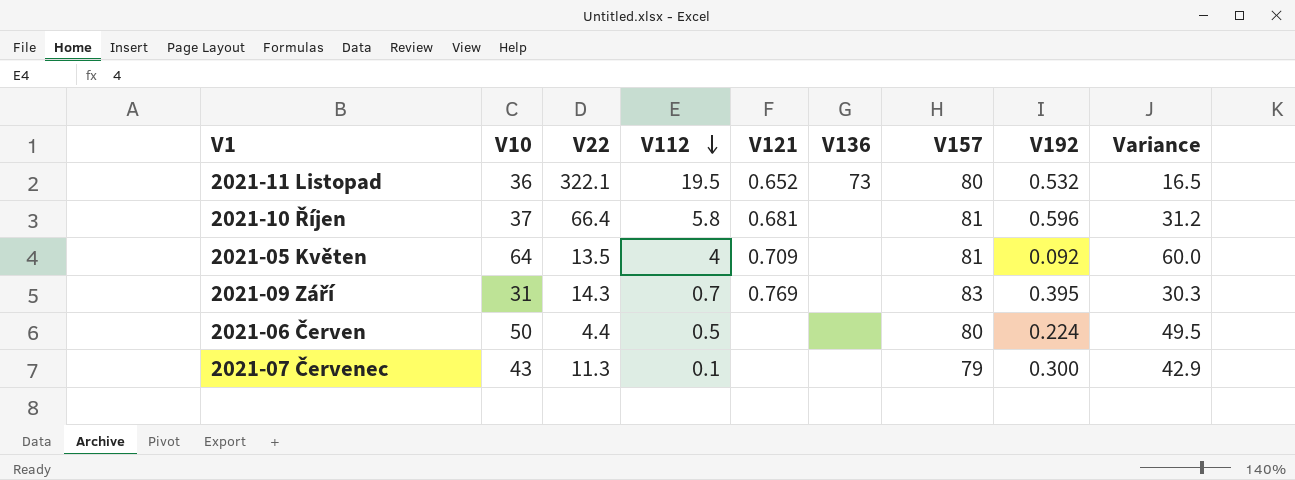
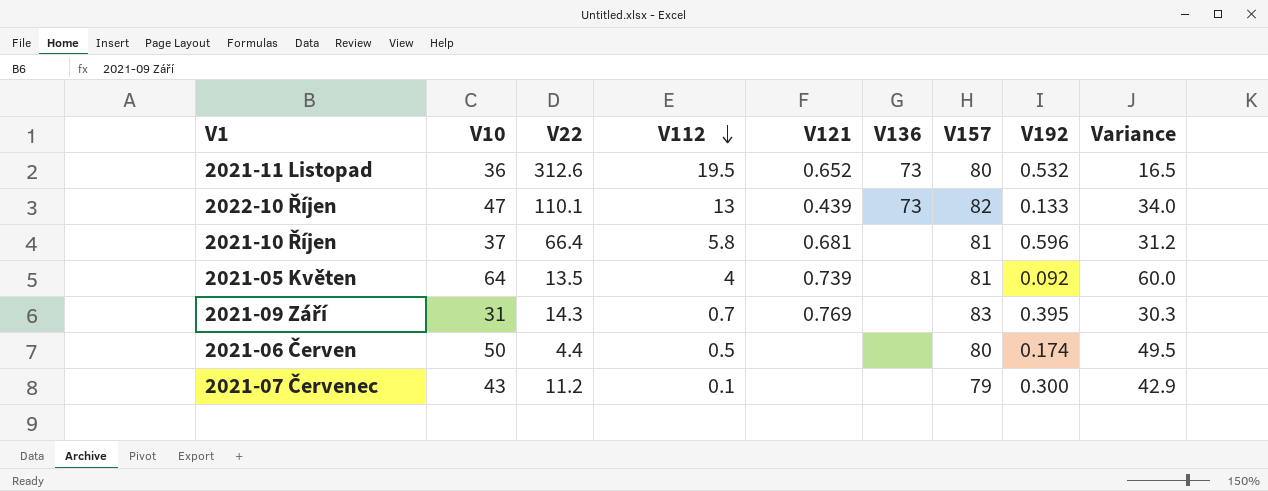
2021-11 Listopad | V22: 322.1 -> 312.6
row 2022-10 Říjen: none -> 47 | 110.1 | 13 | 0.439 | 73 | 82 | 0.133 | 34.0
2021-05 Květen | V121: 0.709 -> 0.739
2021-06 Červen | V192: 0.224 -> 0.174
2021-07 Červenec | V22: 11.3 -> 11.2

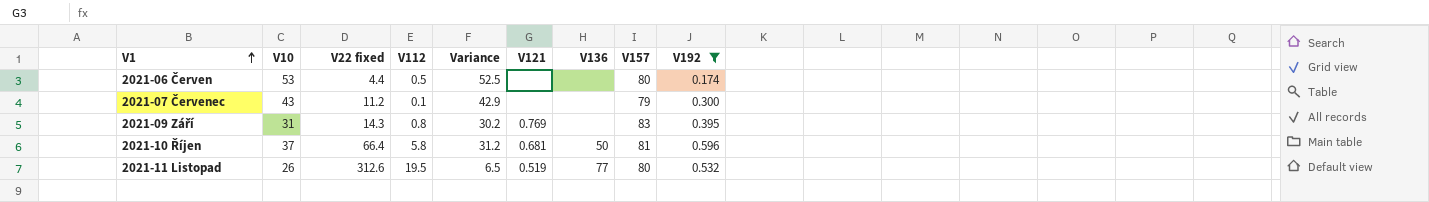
filter: none -> V192 >= 0.174
row order: V112 descending -> V1 ascending
column name: V22 -> V22 fixed
column Variance | position: 9 -> 5
2021-06 Červen | V10: 50 -> 53
2021-06 Červen | Variance: 49.5 -> 52.5
2021-09 Září | V112: 0.7 -> 0.8
2021-09 Září | Variance: 30.3 -> 30.2
2021-10 Říjen | V136: none -> 50
2021-11 Listopad | V10: 36 -> 26
2021-11 Listopad | Variance: 16.5 -> 6.5
2021-11 Listopad | V121: 0.652 -> 0.519
2021-11 Listopad | V136: 73 -> 77

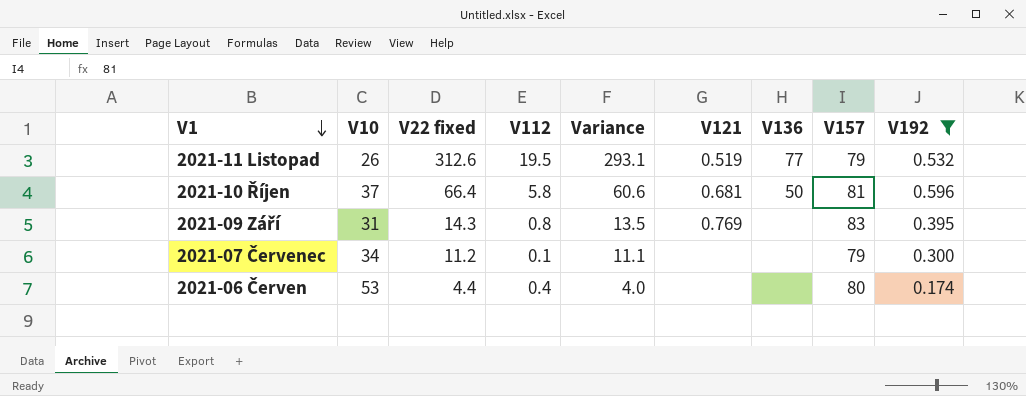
row order: V1 ascending -> V1 descending
column Variance | formula: [V10] - [V112] -> [V22 fixed] - [V112]
2021-11 Listopad | V157: 80 -> 79
2021-07 Červenec | V10: 43 -> 34
2021-06 Červen | V112: 0.5 -> 0.4

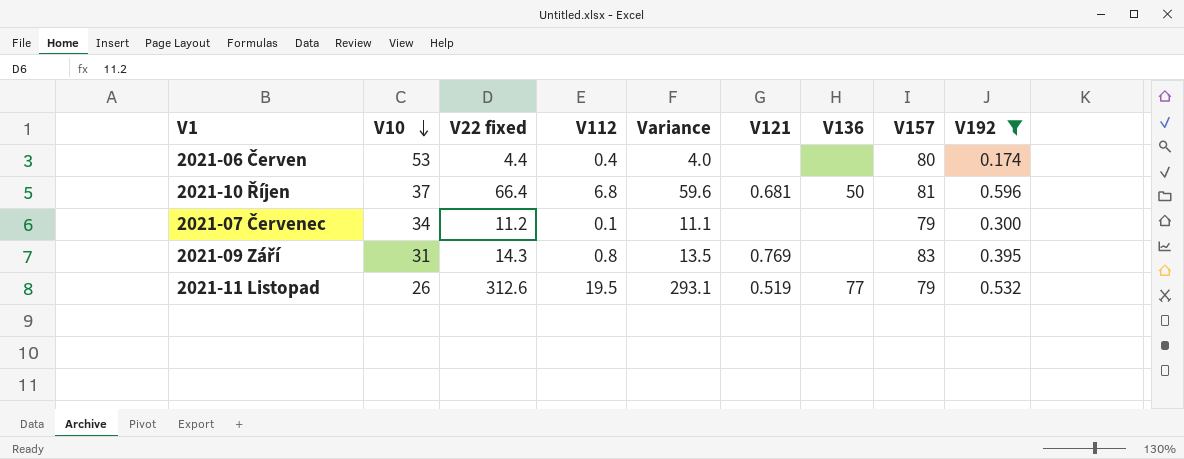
row order: V1 descending -> V10 descending
2021-10 Říjen | V112: 5.8 -> 6.8
2021-10 Říjen | Variance: 60.6 -> 59.6

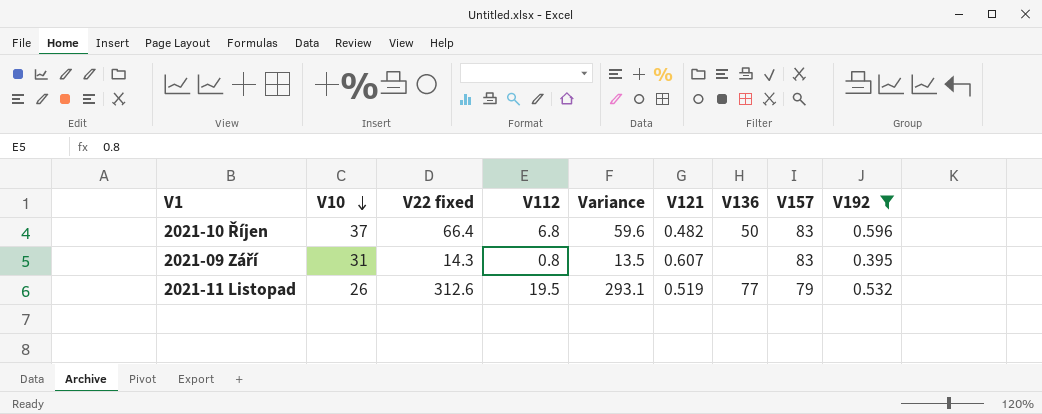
row 2021-06 Červen: 53 | 4.4 | 0.4 | 4.0 | none | none | 80 | 0.174 -> none
row 2021-07 Červenec: 34 | 11.2 | 0.1 | 11.1 | none | none | 79 | 0.300 -> none
2021-10 Říjen | V121: 0.681 -> 0.482
2021-10 Říjen | V157: 81 -> 83
2021-09 Září | V121: 0.769 -> 0.607

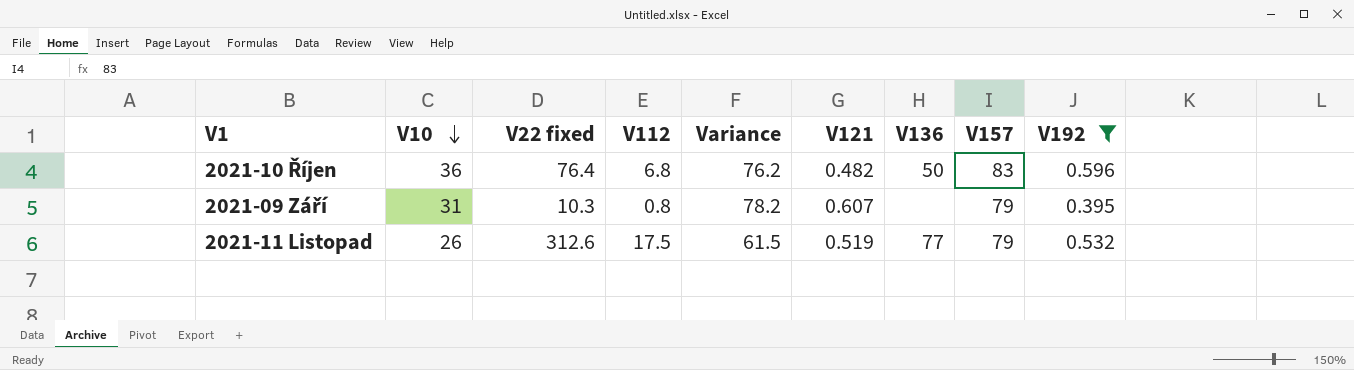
column Variance | formula: [V22 fixed] - [V112] -> [V157] - [V112]
2021-10 Říjen | V10: 37 -> 36
2021-10 Říjen | V22 fixed: 66.4 -> 76.4
2021-09 Září | V22 fixed: 14.3 -> 10.3
2021-09 Září | V157: 83 -> 79
2021-11 Listopad | V112: 19.5 -> 17.5

